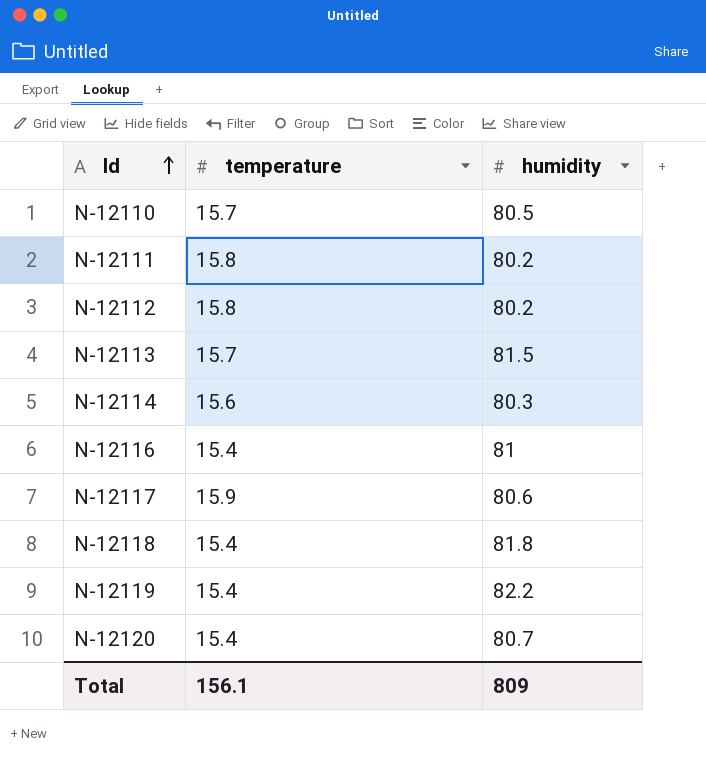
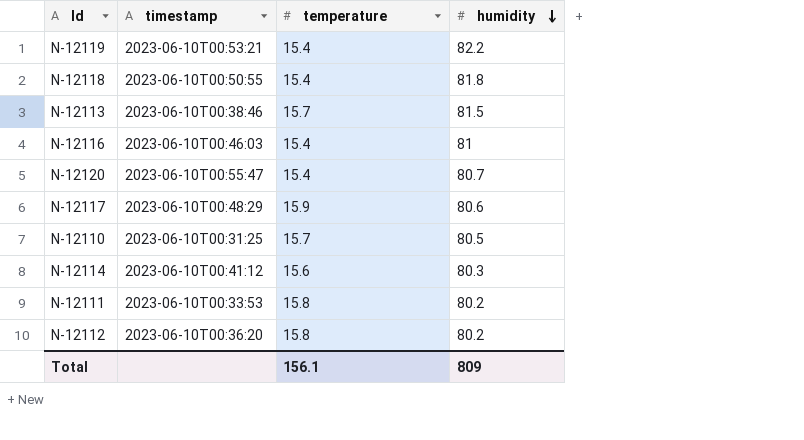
row order: Id ascending -> humidity descending
column timestamp | position: none -> 2

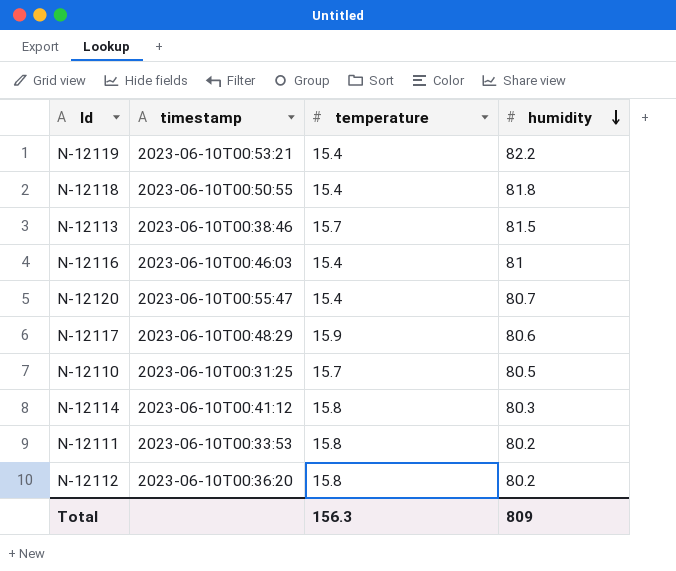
N-12114 | temperature: 15.6 -> 15.8
Total | temperature: 156.1 -> 156.3

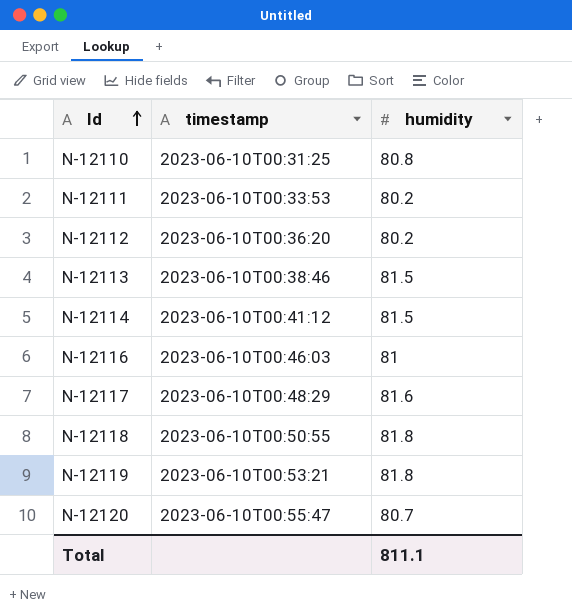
row order: humidity descending -> Id ascending
column temperature | position: 3 -> none
N-12110 | humidity: 80.5 -> 80.8
N-12114 | humidity: 80.3 -> 81.5
N-12117 | humidity: 80.6 -> 81.6
N-12119 | humidity: 82.2 -> 81.8
Total | humidity: 809 -> 811.1

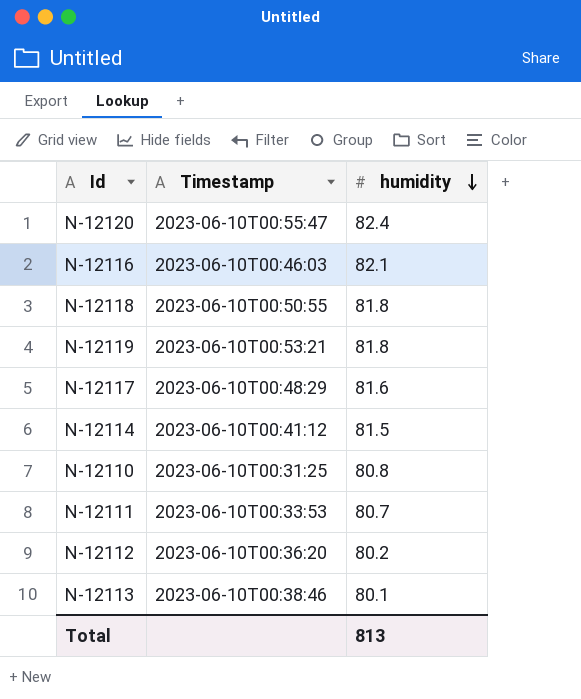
row order: Id ascending -> humidity descending
column name: timestamp -> Timestamp
N-12120 | humidity: 80.7 -> 82.4
N-12116 | humidity: 81 -> 82.1
N-12111 | humidity: 80.2 -> 80.7
N-12113 | humidity: 81.5 -> 80.1
Total | humidity: 811.1 -> 813

